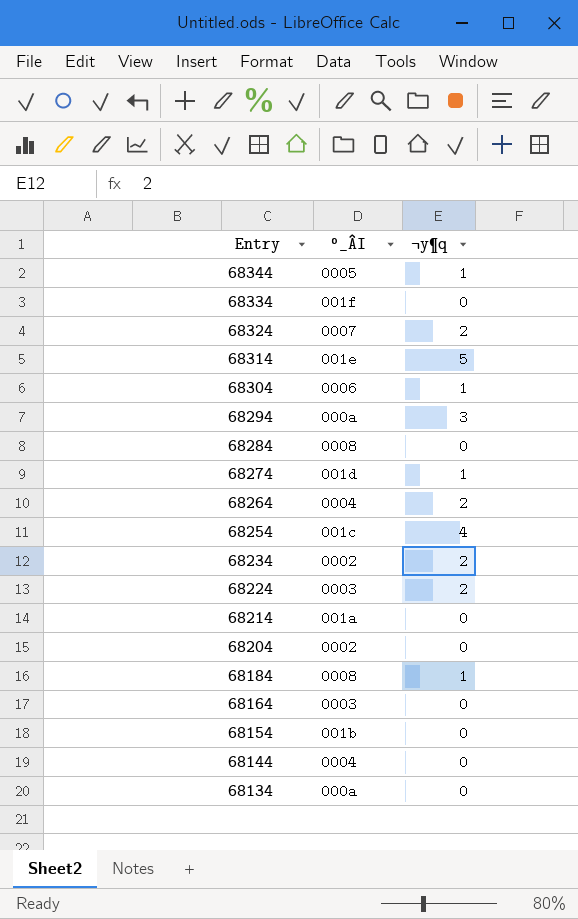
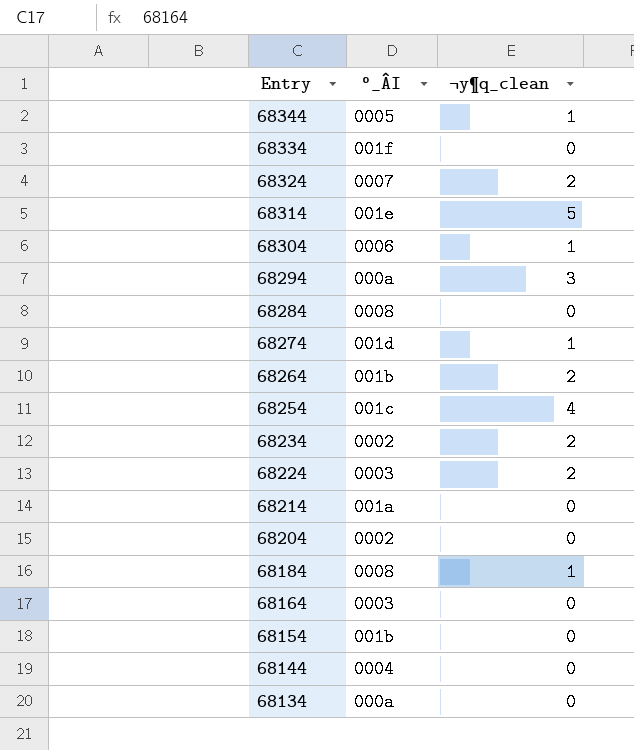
column name: ¬y¶q -> ¬y¶q_clean
68264 | °_ÂI: 0004 -> 001b

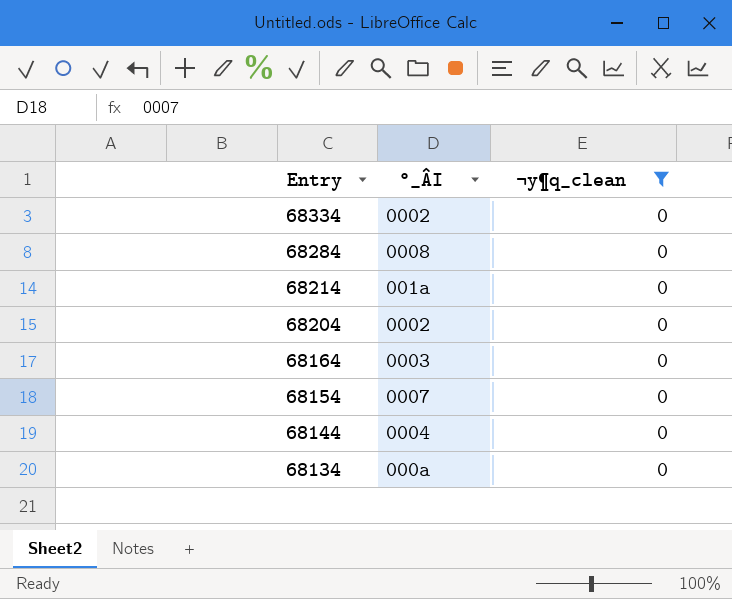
filter: none -> ¬y¶q_clean = 0
68334 | °_ÂI: 001f -> 0002
68154 | °_ÂI: 001b -> 0007

